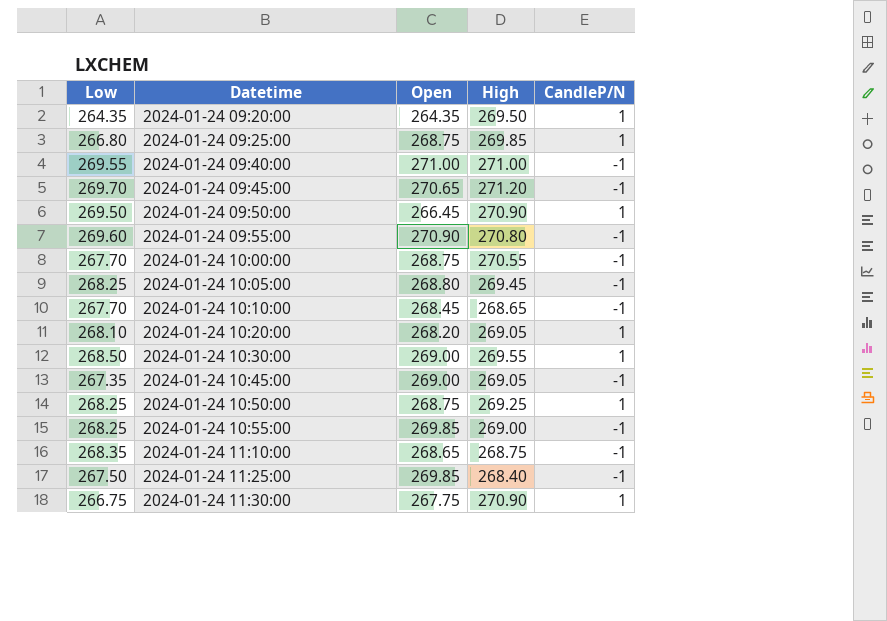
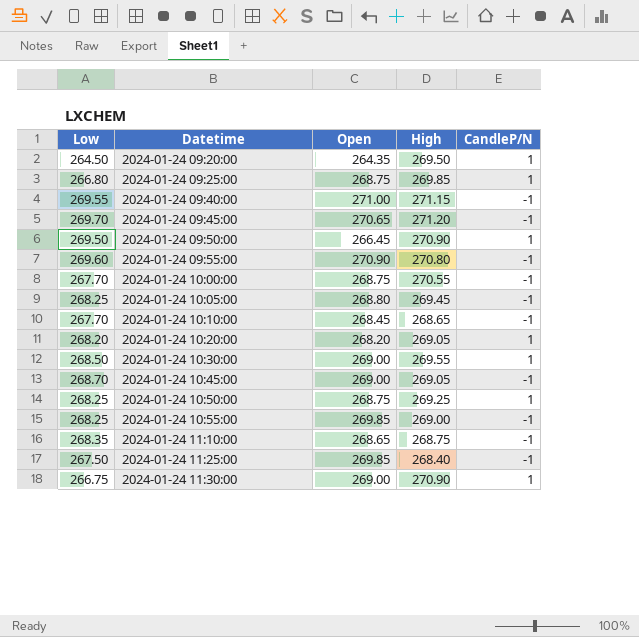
2024-01-24 09:20:00 | Low: 264.35 -> 264.50
2024-01-24 09:40:00 | High: 271.00 -> 271.15
2024-01-24 10:20:00 | Low: 268.10 -> 268.20
2024-01-24 10:45:00 | Low: 267.35 -> 268.70
2024-01-24 11:30:00 | Open: 267.75 -> 269.00

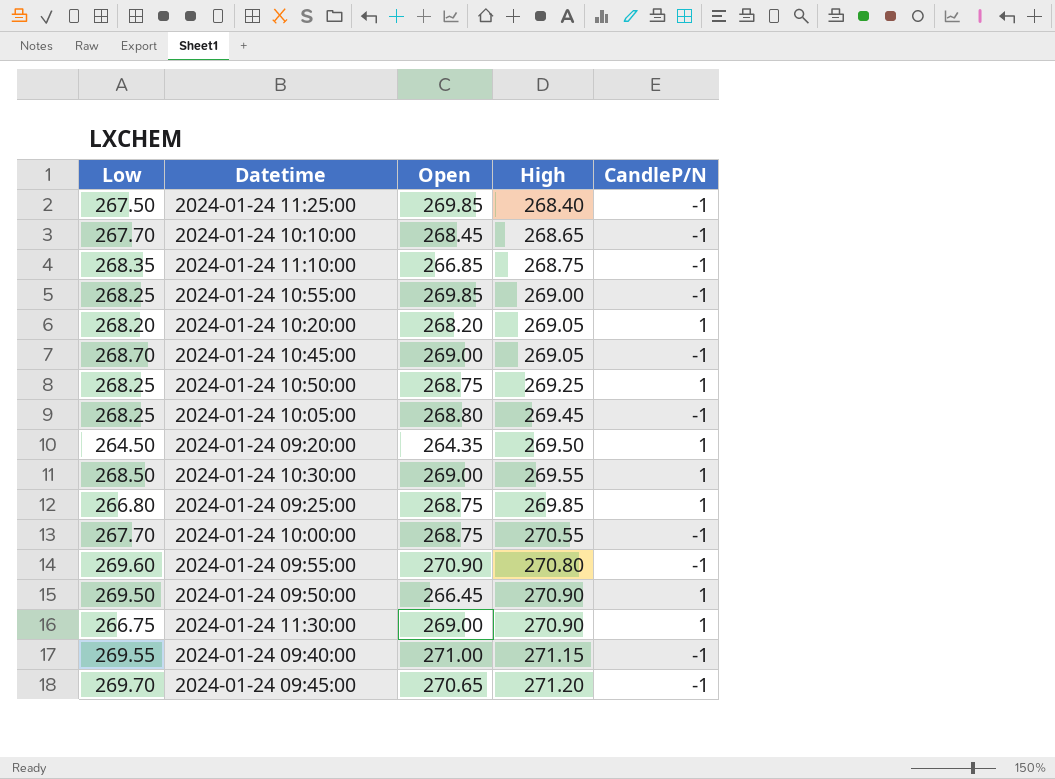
row order: Datetime ascending -> High ascending
2024-01-24 11:10:00 | Open: 268.65 -> 266.85

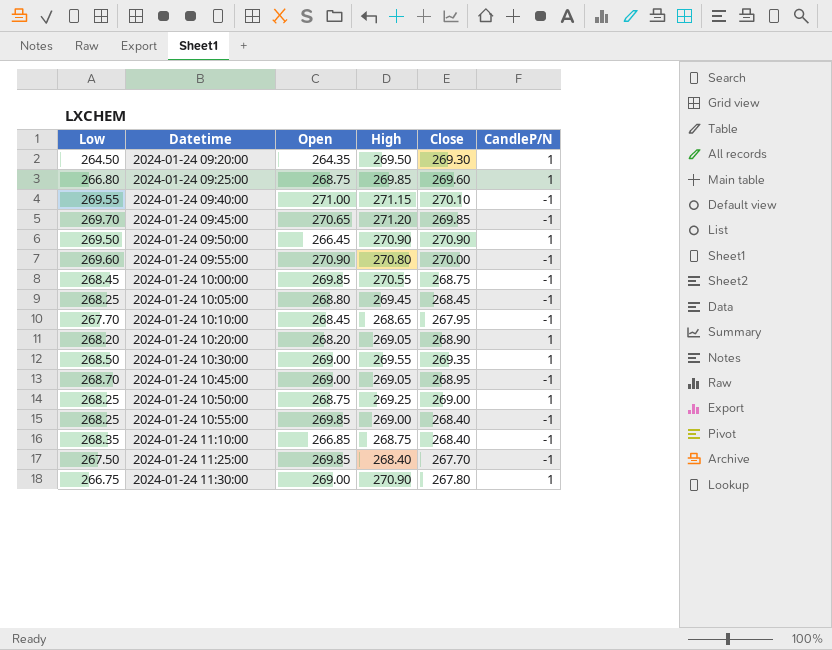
row order: High ascending -> Datetime ascending
column Close | position: none -> 5
2024-01-24 10:00:00 | Low: 267.70 -> 268.45
2024-01-24 10:00:00 | Open: 268.75 -> 269.85

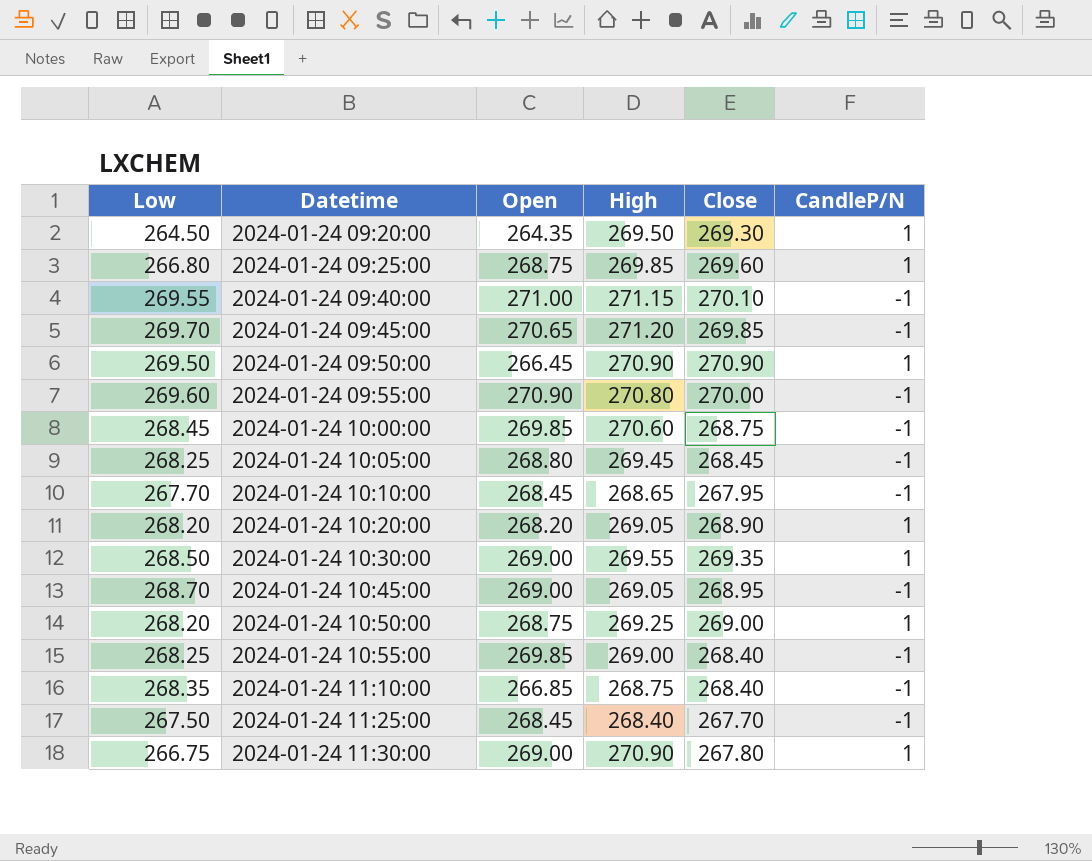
2024-01-24 10:00:00 | High: 270.55 -> 270.60
2024-01-24 10:50:00 | Low: 268.25 -> 268.20
2024-01-24 11:25:00 | Open: 269.85 -> 268.45

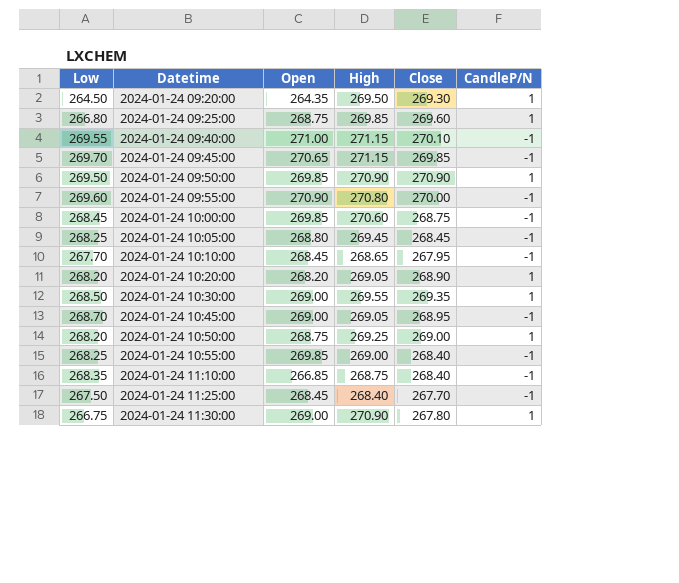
2024-01-24 09:45:00 | High: 271.20 -> 271.15
2024-01-24 09:50:00 | Open: 266.45 -> 269.85

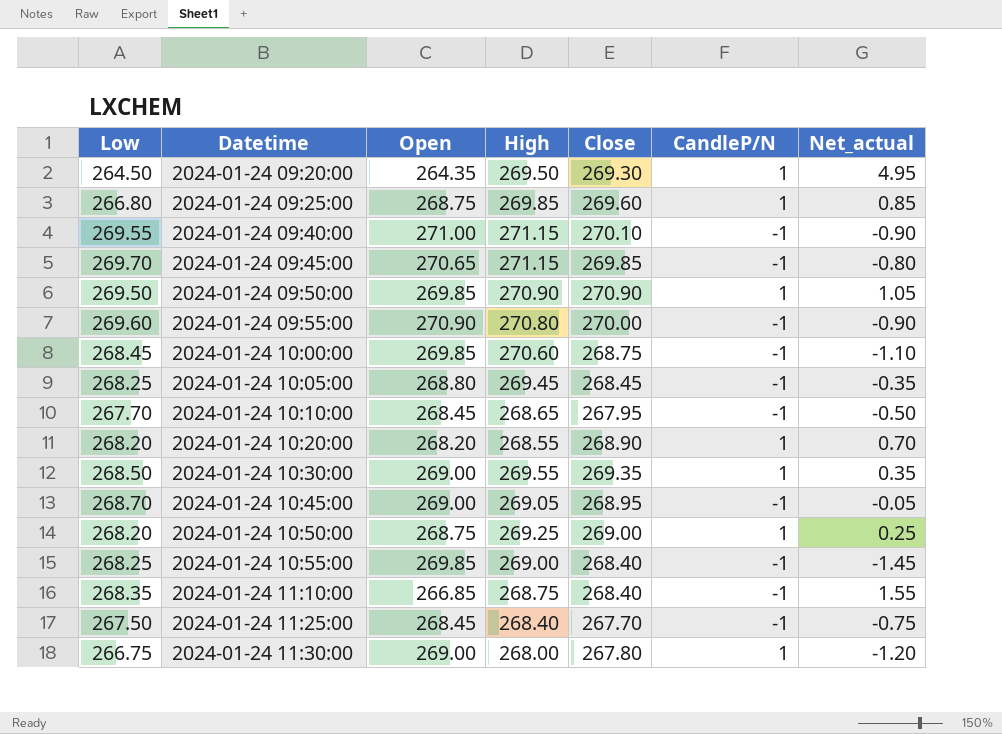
column Net_actual | formula: none -> [Close] - [Open]
2024-01-24 10:20:00 | High: 269.05 -> 268.55
2024-01-24 11:30:00 | High: 270.90 -> 268.00

